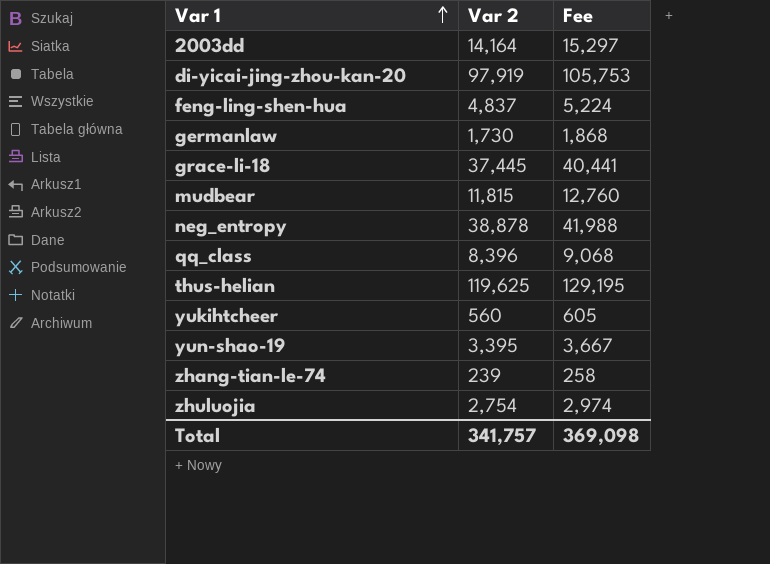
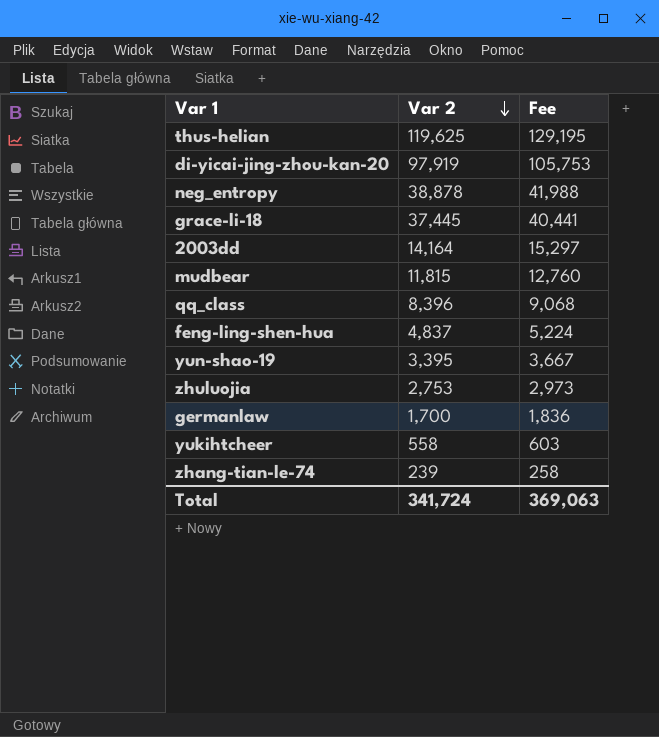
row order: Var 1 ascending -> Var 2 descending
zhuluojia | Var 2: 2,754 -> 2,753
zhuluojia | Fee: 2,974 -> 2,973
germanlaw | Var 2: 1,730 -> 1,700
germanlaw | Fee: 1,868 -> 1,836
yukihtcheer | Var 2: 560 -> 558
yukihtcheer | Fee: 605 -> 603
Total | Var 2: 341,757 -> 341,724
Total | Fee: 369,098 -> 369,063

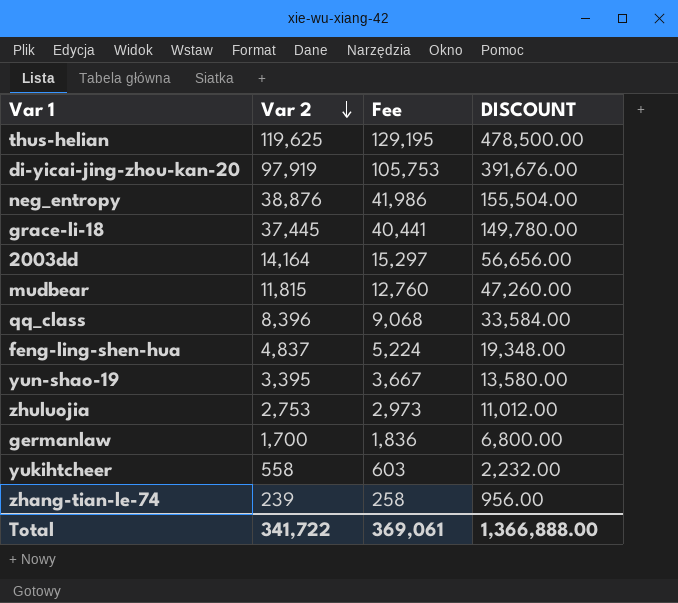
column DISCOUNT | formula: none -> [Var 2] * 4
neg_entropy | Var 2: 38,878 -> 38,876
neg_entropy | Fee: 41,988 -> 41,986
Total | Var 2: 341,724 -> 341,722
Total | Fee: 369,063 -> 369,061

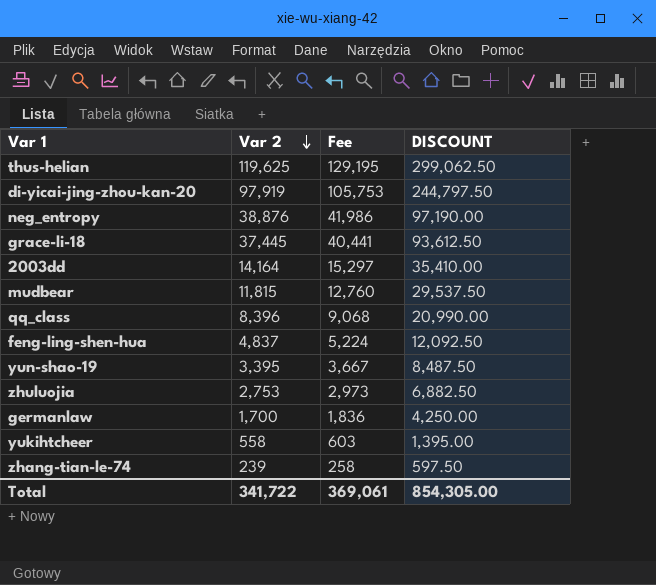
column DISCOUNT | formula: [Var 2] * 4 -> [Var 2] * 2.5
Total | DISCOUNT: 1,366,888.00 -> 854,305.00

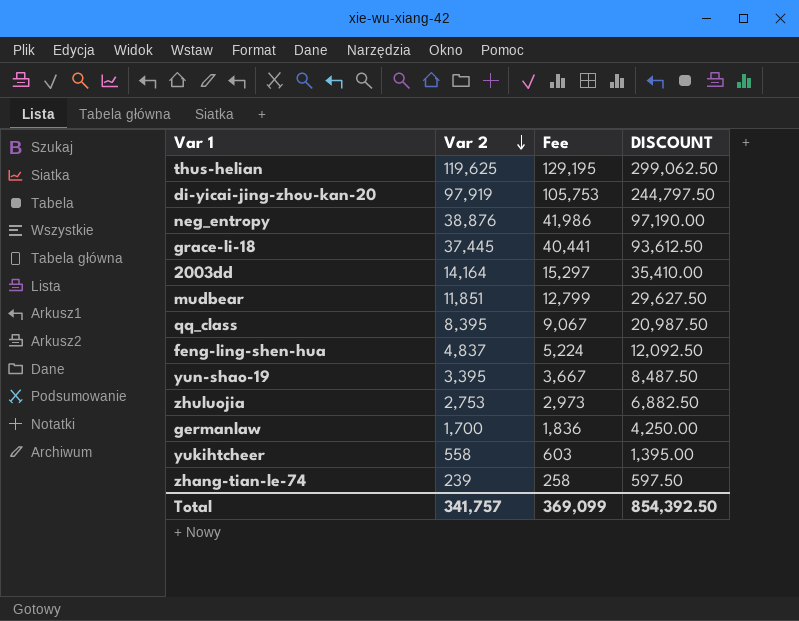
mudbear | Var 2: 11,815 -> 11,851
mudbear | Fee: 12,760 -> 12,799
mudbear | DISCOUNT: 29,537.50 -> 29,627.50
qq_class | Var 2: 8,396 -> 8,395
qq_class | Fee: 9,068 -> 9,067
qq_class | DISCOUNT: 20,990.00 -> 20,987.50
Total | Var 2: 341,722 -> 341,757
Total | Fee: 369,061 -> 369,099
Total | DISCOUNT: 854,305.00 -> 854,392.50

